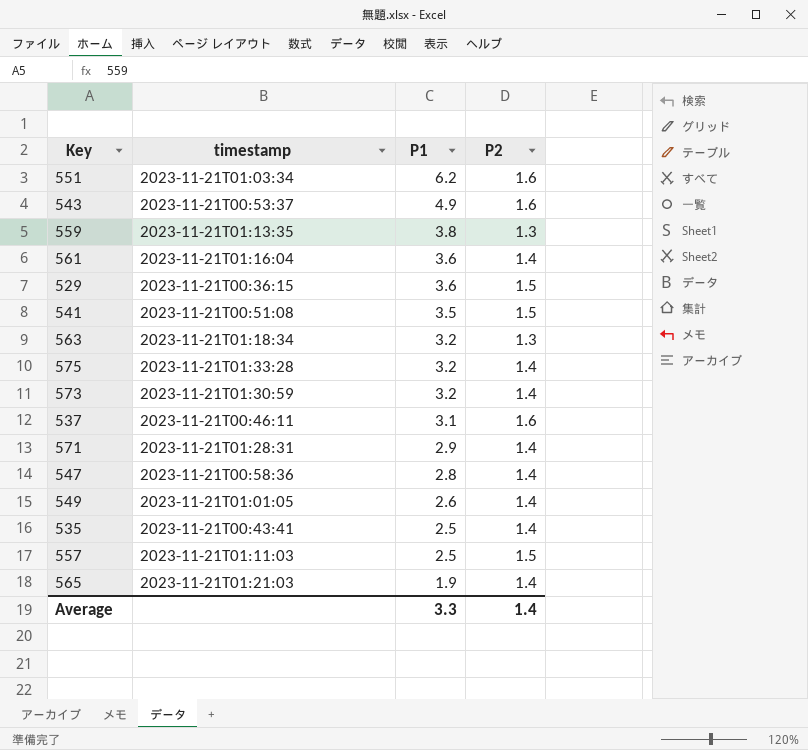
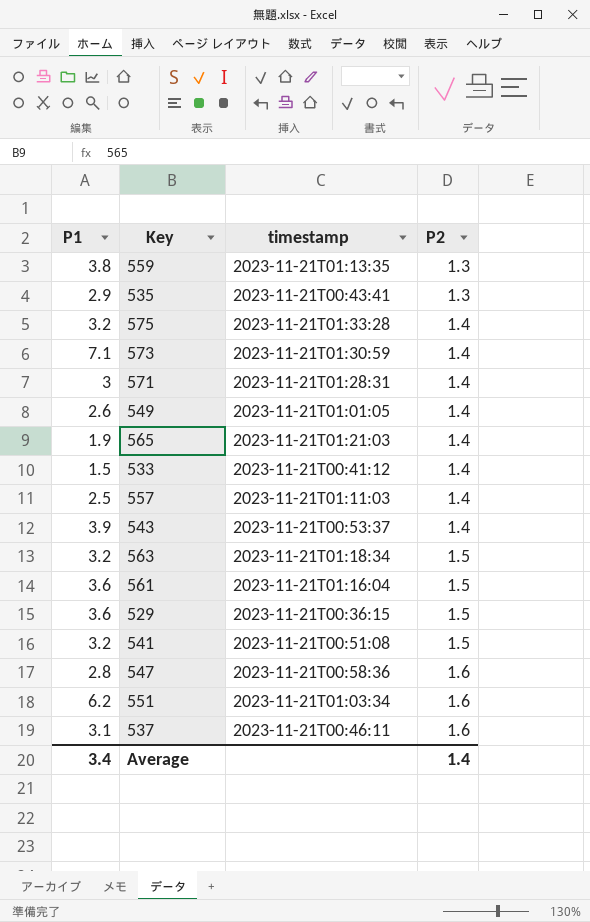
row order: P1 descending -> P2 ascending
column P1 | position: 3 -> 1
535 | P1: 2.5 -> 2.9
535 | P2: 1.4 -> 1.3
573 | P1: 3.2 -> 7.1
571 | P1: 2.9 -> 3
row 533: none -> 1.5 | 2023-11-21T00:41:12 | 1.4
557 | P2: 1.5 -> 1.4
543 | P1: 4.9 -> 3.9
543 | P2: 1.6 -> 1.4
563 | P2: 1.3 -> 1.5
561 | P2: 1.4 -> 1.5
541 | P1: 3.5 -> 3.2
547 | P2: 1.4 -> 1.6
Average | P1: 3.3 -> 3.4

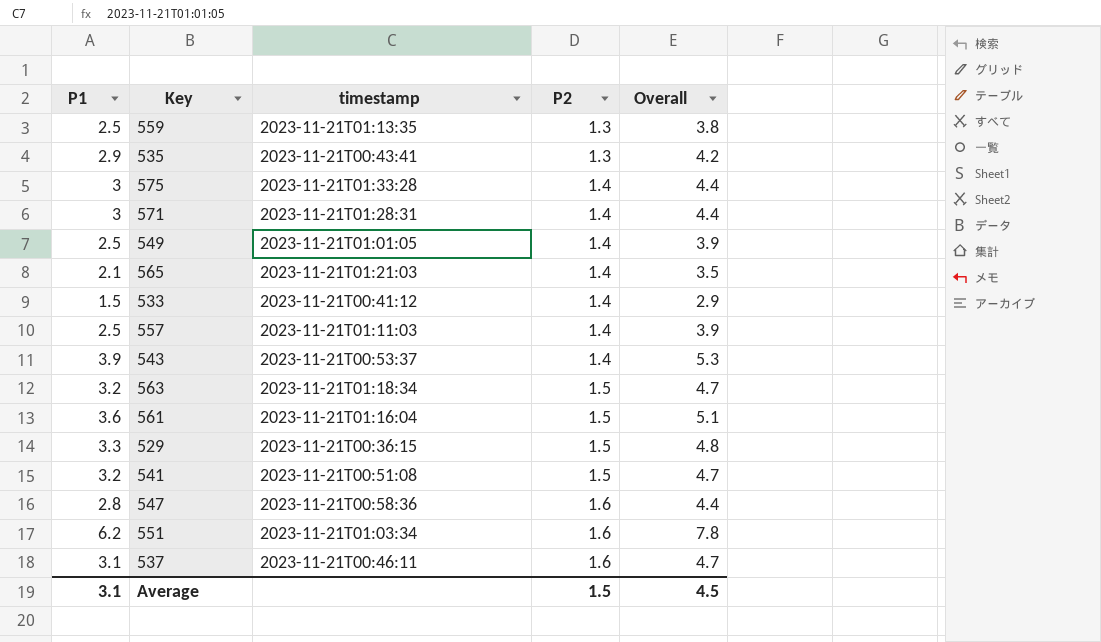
column Overall | formula: none -> [P1] + [P2]
row 573: 7.1 | 2023-11-21T01:30:59 | 1.4 -> none
559 | P1: 3.8 -> 2.5
575 | P1: 3.2 -> 3
549 | P1: 2.6 -> 2.5
565 | P1: 1.9 -> 2.1
529 | P1: 3.6 -> 3.3
Average | P1: 3.4 -> 3.1
Average | P2: 1.4 -> 1.5

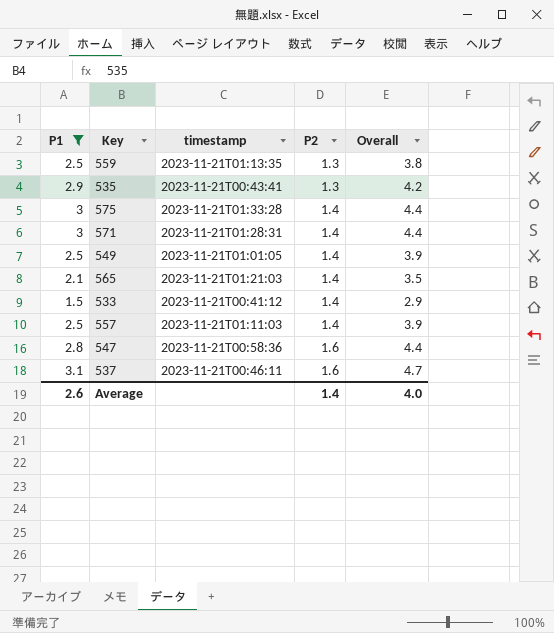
filter: none -> P1 <= 3.1
Average | P1: 3.1 -> 2.6
Average | P2: 1.5 -> 1.4
Average | Overall: 4.5 -> 4.0

